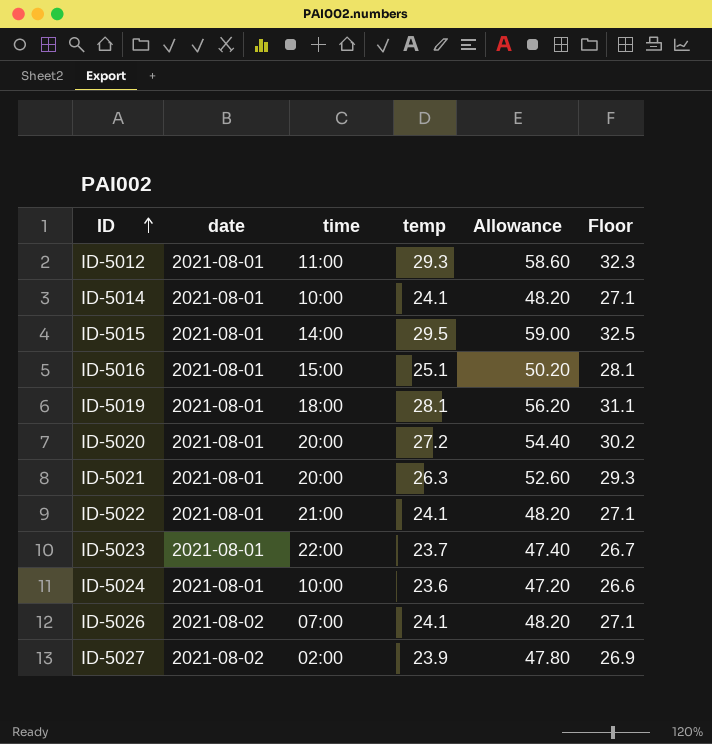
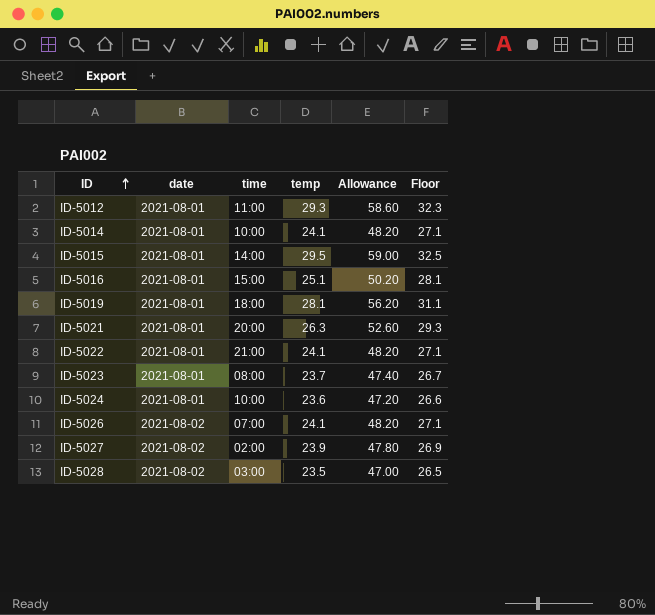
row ID-5020: 2021-08-01 | 20:00 | 27.2 | 54.40 | 30.2 -> none
ID-5023 | time: 22:00 -> 08:00
row ID-5028: none -> 2021-08-02 | 03:00 | 23.5 | 47.00 | 26.5

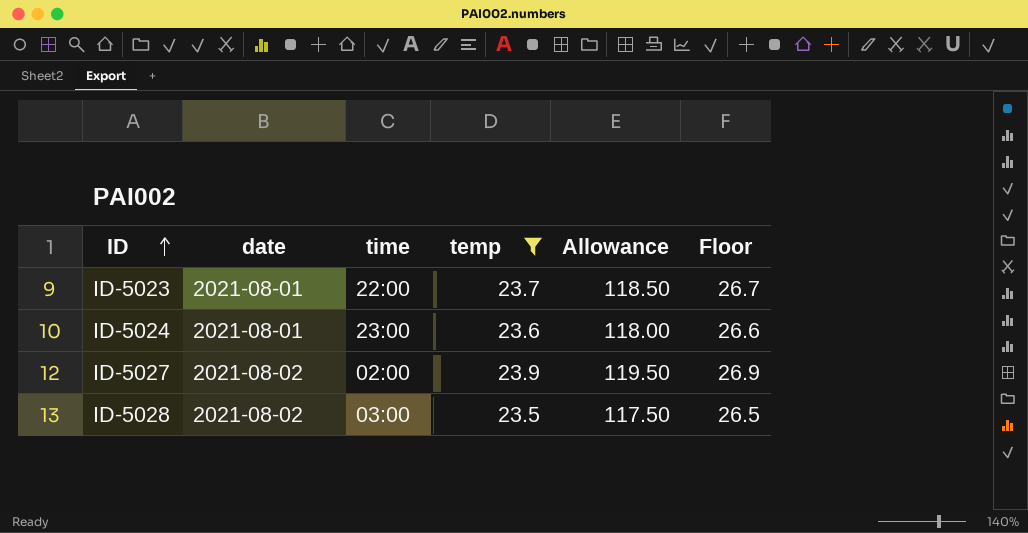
filter: none -> temp <= 23.9
column Allowance | formula: [temp] * 2 -> [temp] * 5
ID-5023 | time: 08:00 -> 22:00
ID-5024 | time: 10:00 -> 23:00

